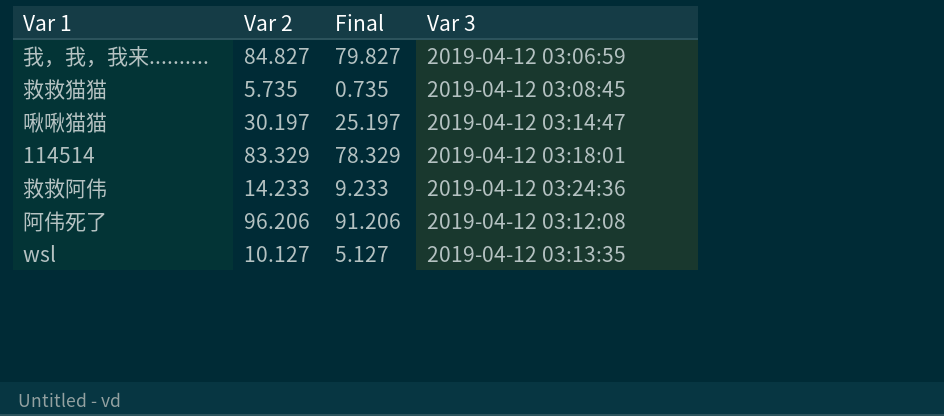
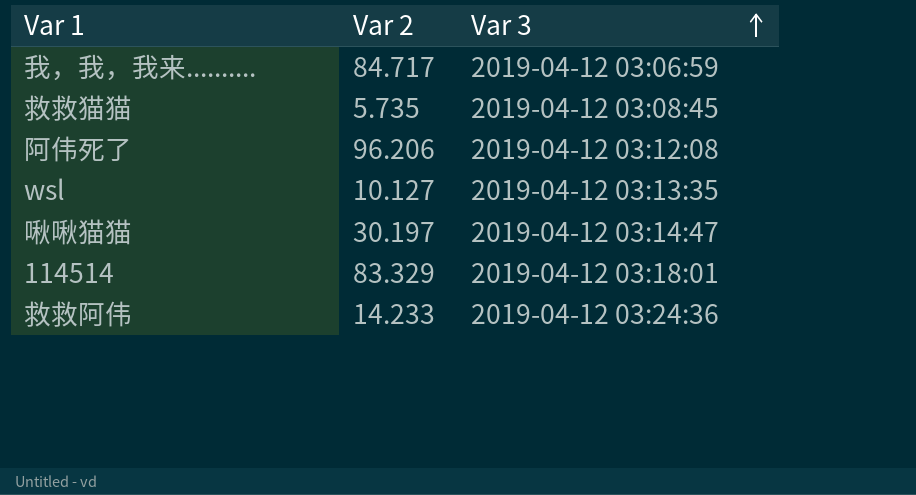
row order: none -> Var 3 ascending
column Final | formula: [Var 2] - 5 -> none
我，我，我来.......... | Var 2: 84.827 -> 84.717

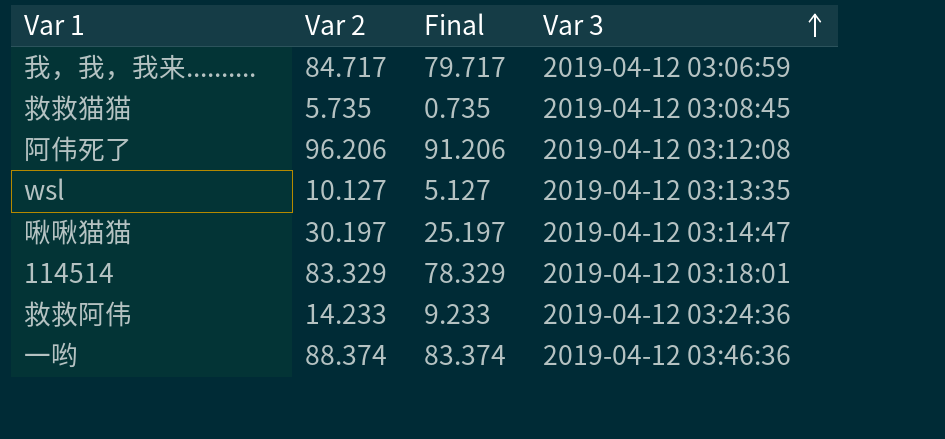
column Final | formula: none -> [Var 2] - 5
row 一哟: none -> 88.374 | 83.374 | 2019-04-12 03:46:36

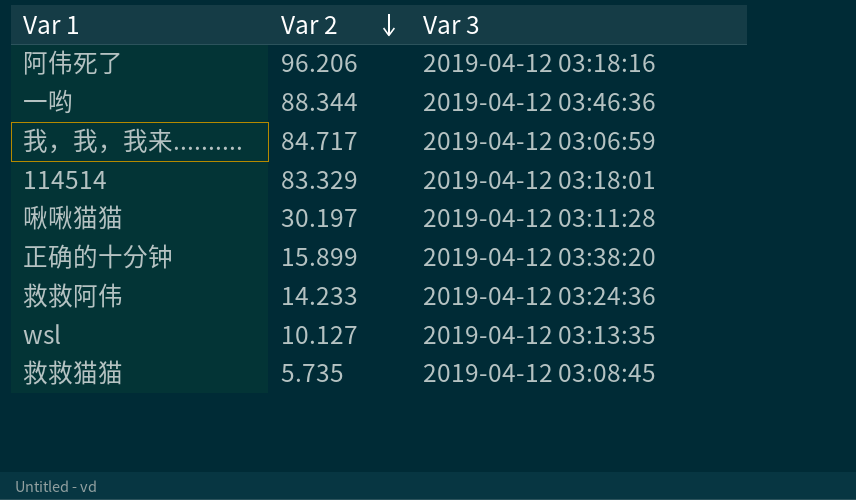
row order: Var 3 ascending -> Var 2 descending
column Final | formula: [Var 2] - 5 -> none
阿伟死了 | Var 3: 2019-04-12 03:12:08 -> 2019-04-12 03:18:16
一哟 | Var 2: 88.374 -> 88.344
啾啾猫猫 | Var 3: 2019-04-12 03:14:47 -> 2019-04-12 03:11:28
row 正确的十分钟: none -> 15.899 | 2019-04-12 03:38:20

